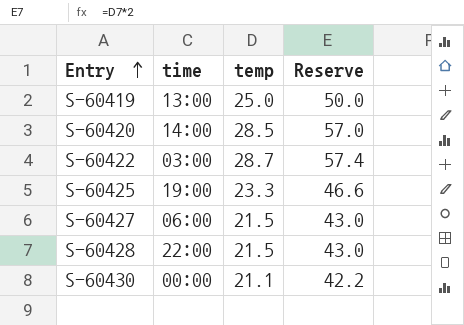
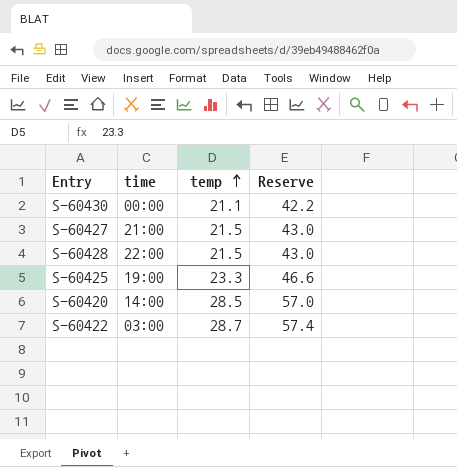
row order: Entry ascending -> temp ascending
row S-60419: 13:00 | 25.0 | 50.0 -> none
S-60427 | time: 06:00 -> 21:00

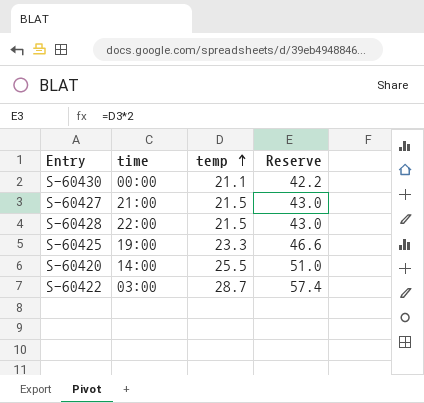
S-60420 | temp: 28.5 -> 25.5
S-60420 | Reserve: 57.0 -> 51.0

